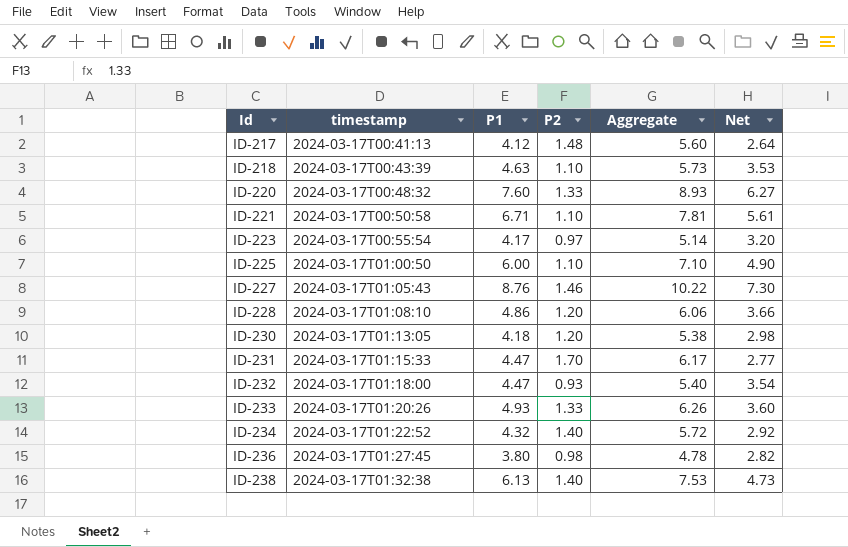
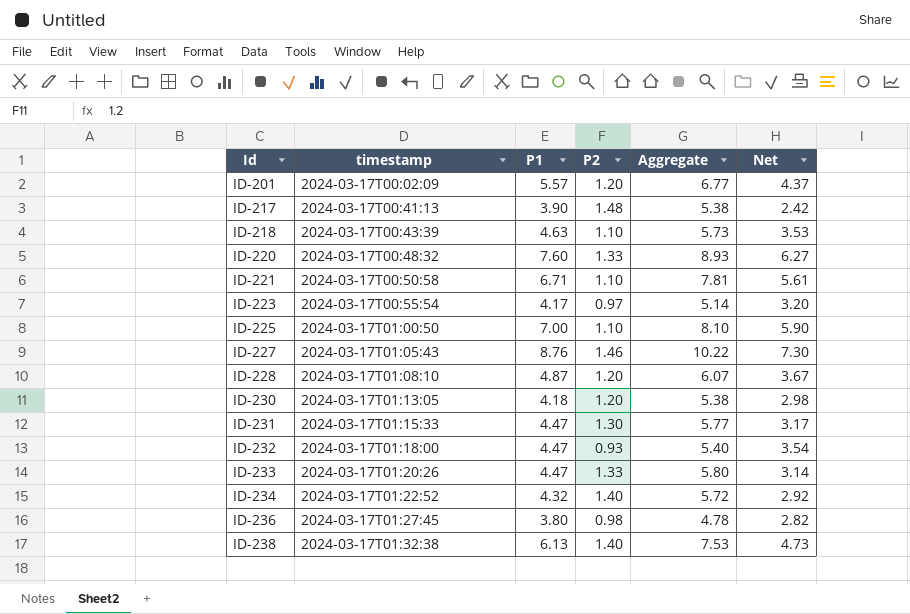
row ID-201: none -> 2024-03-17T00:02:09 | 5.57 | 1.20 | 6.77 | 4.37
ID-217 | P1: 4.12 -> 3.90
ID-217 | Aggregate: 5.60 -> 5.38
ID-217 | Net: 2.64 -> 2.42
ID-225 | P1: 6.00 -> 7.00
ID-225 | Aggregate: 7.10 -> 8.10
ID-225 | Net: 4.90 -> 5.90
ID-228 | P1: 4.86 -> 4.87
ID-228 | Aggregate: 6.06 -> 6.07
ID-228 | Net: 3.66 -> 3.67
ID-231 | P2: 1.70 -> 1.30
ID-231 | Aggregate: 6.17 -> 5.77
ID-231 | Net: 2.77 -> 3.17
ID-233 | P1: 4.93 -> 4.47
ID-233 | Aggregate: 6.26 -> 5.80
ID-233 | Net: 3.60 -> 3.14

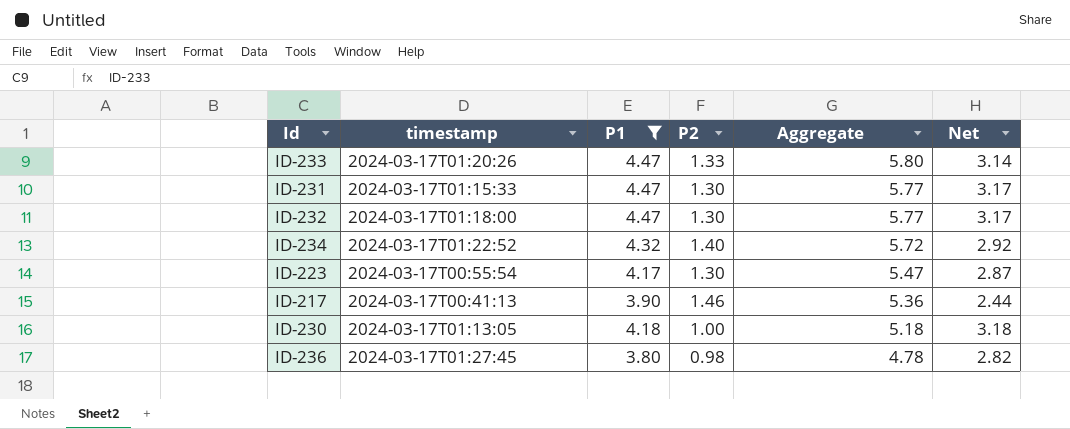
filter: none -> P1 <= 4.47
row order: Id ascending -> Aggregate descending
ID-232 | P2: 0.93 -> 1.30
ID-232 | Aggregate: 5.40 -> 5.77
ID-232 | Net: 3.54 -> 3.17
ID-223 | P2: 0.97 -> 1.30
ID-223 | Aggregate: 5.14 -> 5.47
ID-223 | Net: 3.20 -> 2.87
ID-217 | P2: 1.48 -> 1.46
ID-217 | Aggregate: 5.38 -> 5.36
ID-217 | Net: 2.42 -> 2.44
ID-230 | P2: 1.20 -> 1.00
ID-230 | Aggregate: 5.38 -> 5.18
ID-230 | Net: 2.98 -> 3.18

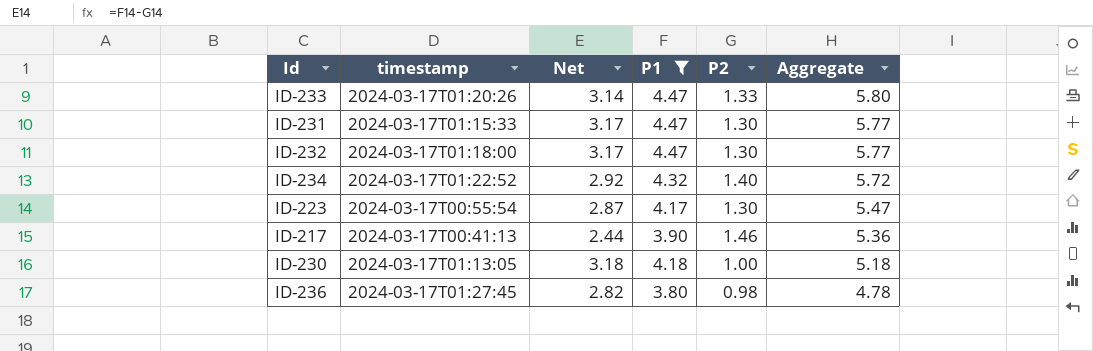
column Net | position: 6 -> 3

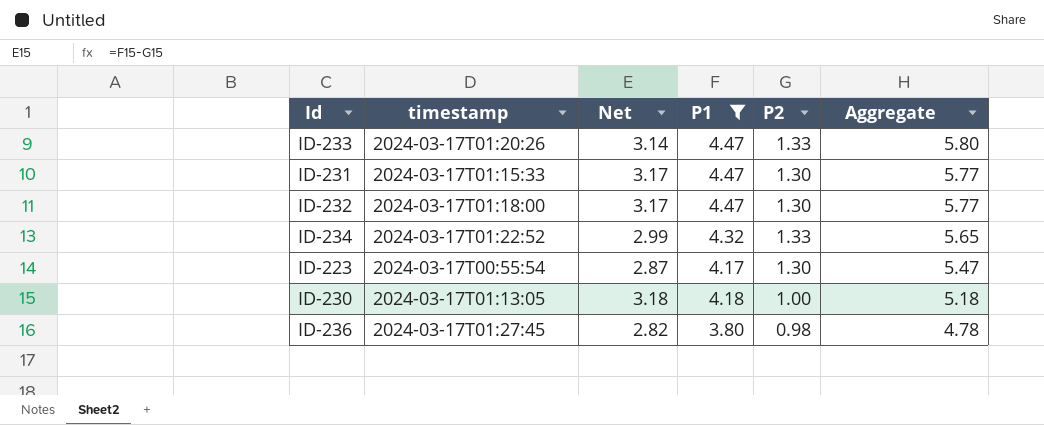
row ID-217: 2024-03-17T00:41:13 | 2.44 | 3.90 | 1.46 | 5.36 -> none
ID-234 | Net: 2.92 -> 2.99
ID-234 | P2: 1.40 -> 1.33
ID-234 | Aggregate: 5.72 -> 5.65

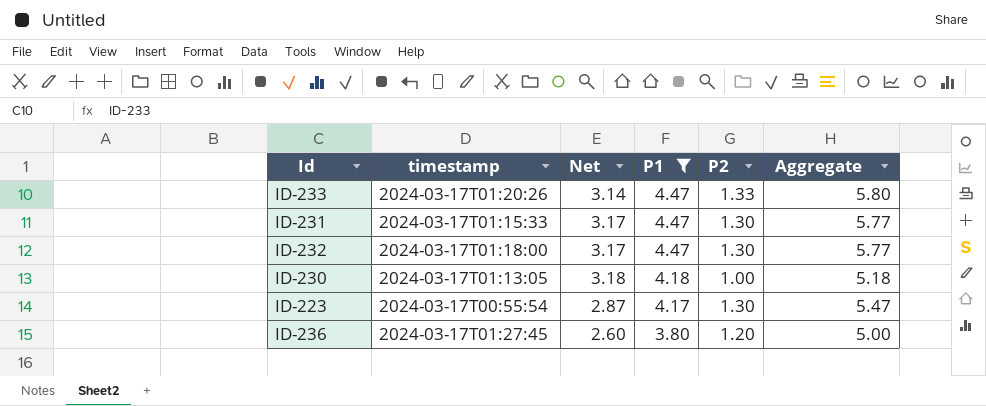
row order: Aggregate descending -> P1 descending
row ID-234: 2024-03-17T01:22:52 | 2.99 | 4.32 | 1.33 | 5.65 -> none
ID-236 | Net: 2.82 -> 2.60
ID-236 | P2: 0.98 -> 1.20
ID-236 | Aggregate: 4.78 -> 5.00

